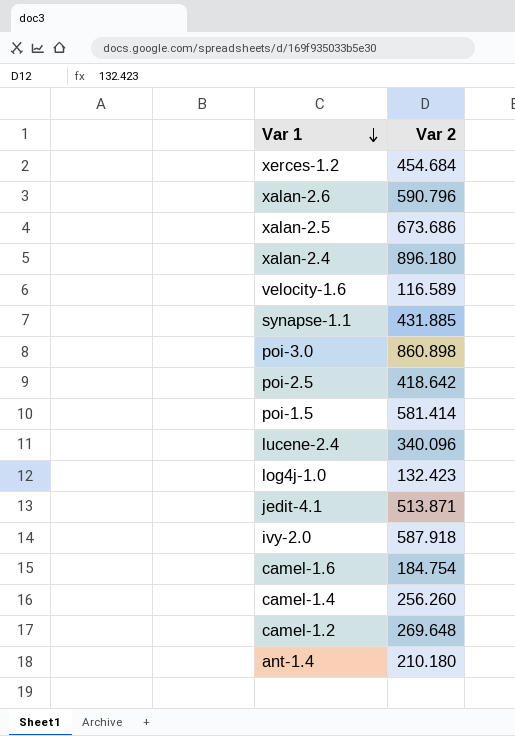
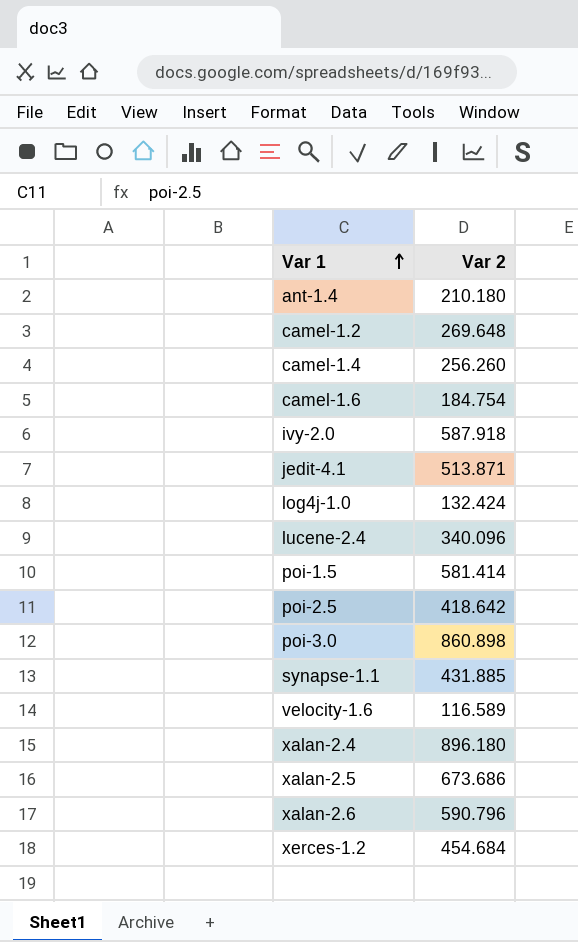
row order: Var 1 descending -> Var 1 ascending
log4j-1.0 | Var 2: 132.423 -> 132.424

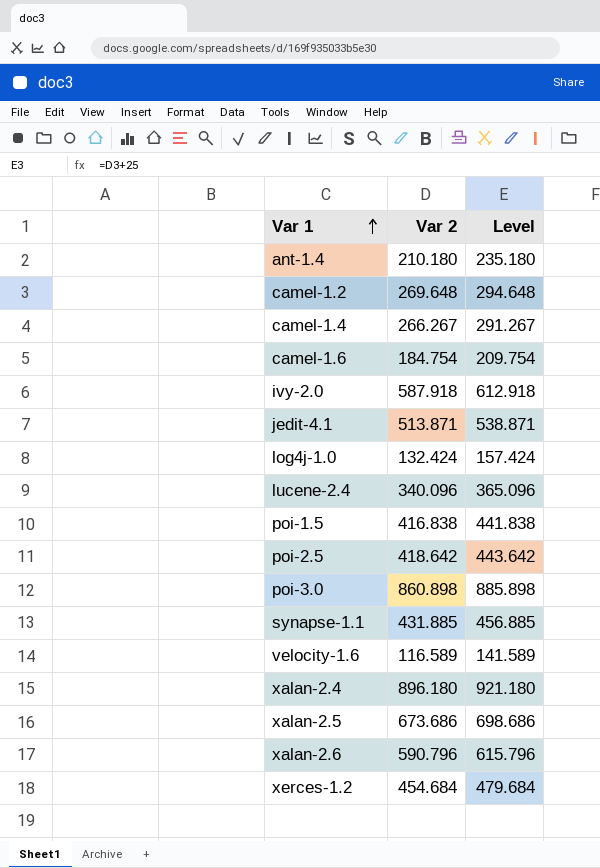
column Level | formula: none -> [Var 2] + 25
camel-1.4 | Var 2: 256.260 -> 266.267
poi-1.5 | Var 2: 581.414 -> 416.838

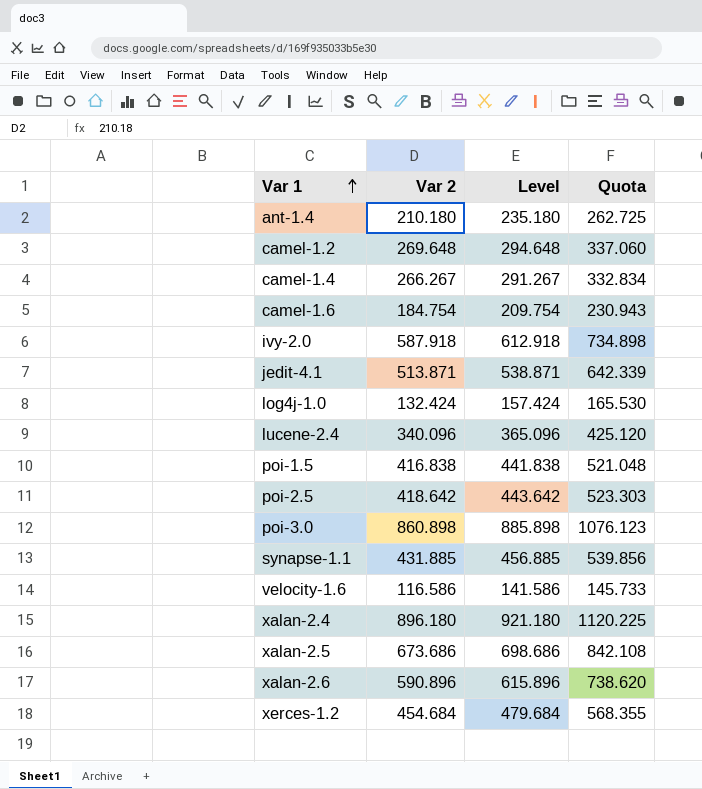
column Quota | formula: none -> [Var 2] * 1.25
velocity-1.6 | Var 2: 116.589 -> 116.586
velocity-1.6 | Level: 141.589 -> 141.586
xalan-2.6 | Var 2: 590.796 -> 590.896
xalan-2.6 | Level: 615.796 -> 615.896

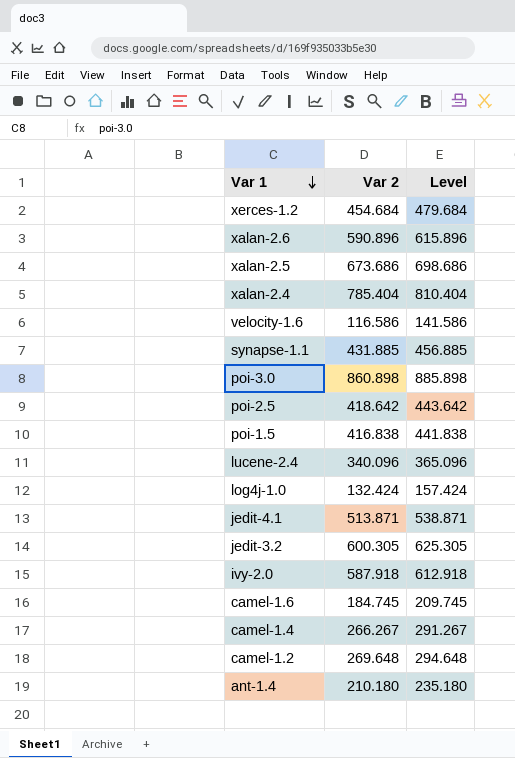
row order: Var 1 ascending -> Var 1 descending
column Quota | formula: [Var 2] * 1.25 -> none
xalan-2.4 | Var 2: 896.180 -> 785.404
xalan-2.4 | Level: 921.180 -> 810.404
row jedit-3.2: none -> 600.305 | 625.305
camel-1.6 | Var 2: 184.754 -> 184.745
camel-1.6 | Level: 209.754 -> 209.745

